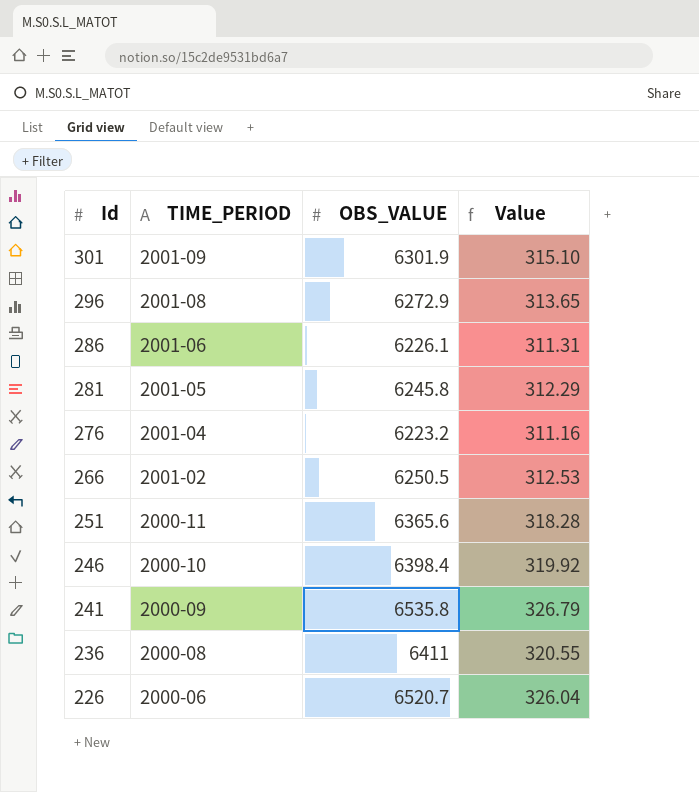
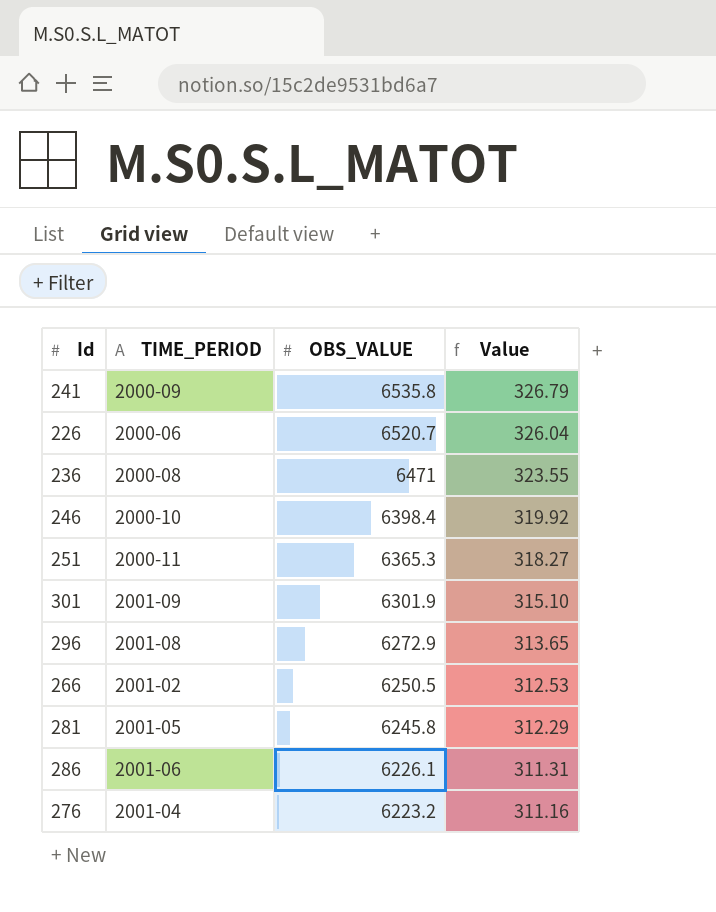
row order: Id descending -> OBS_VALUE descending
236 | OBS_VALUE: 6411 -> 6471
236 | Value: 320.55 -> 323.55
251 | OBS_VALUE: 6365.6 -> 6365.3
251 | Value: 318.28 -> 318.27

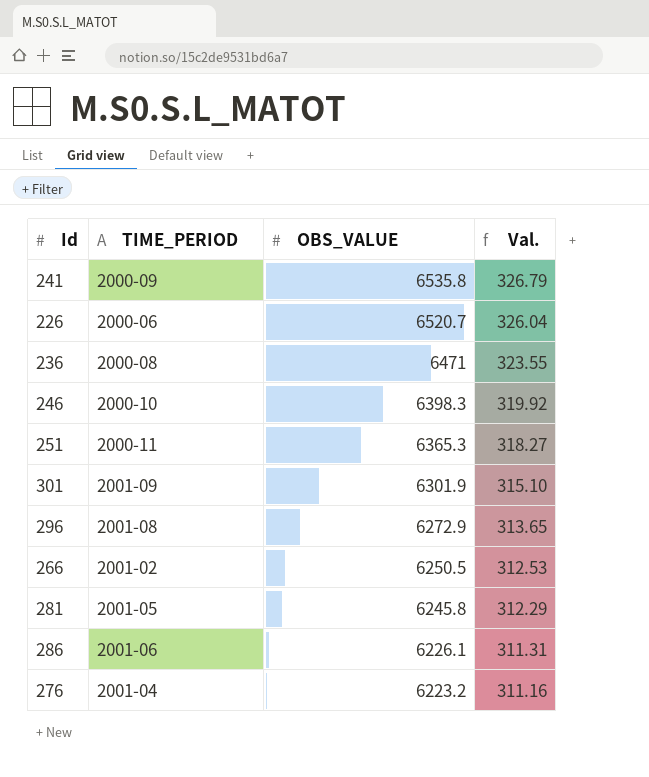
column name: Value -> Val.
246 | OBS_VALUE: 6398.4 -> 6398.3

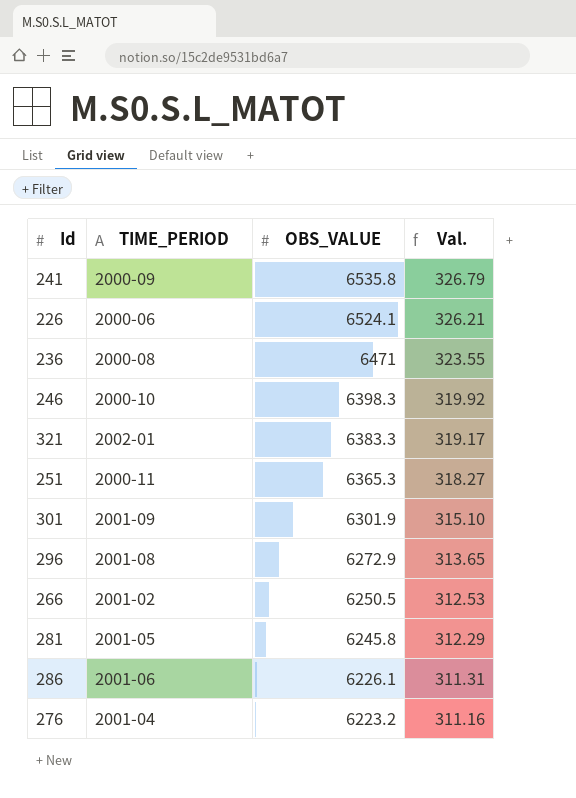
226 | OBS_VALUE: 6520.7 -> 6524.1
226 | Val.: 326.04 -> 326.21
row 321: none -> 2002-01 | 6383.3 | 319.17

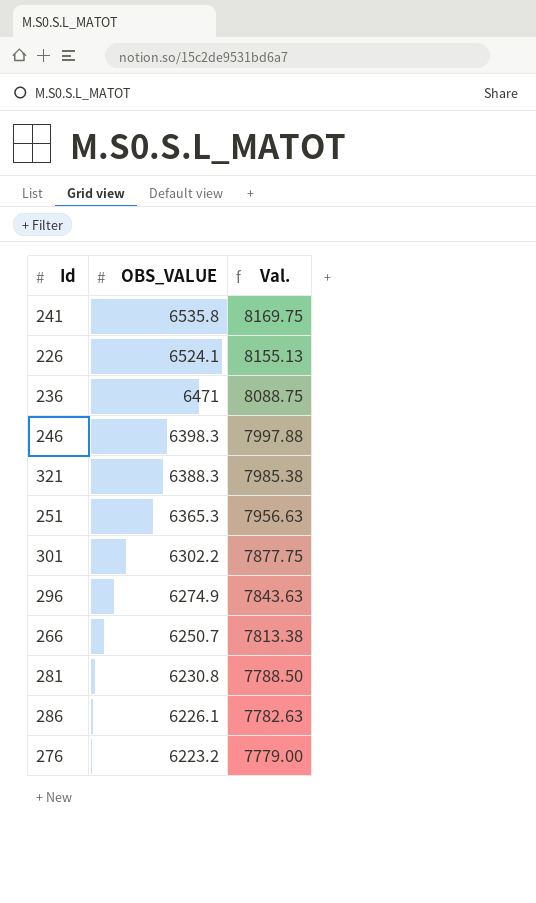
column TIME_PERIOD | position: 2 -> none
column Val. | formula: [OBS_VALUE] * 0.05 -> [OBS_VALUE] * 1.25
321 | OBS_VALUE: 6383.3 -> 6388.3
301 | OBS_VALUE: 6301.9 -> 6302.2
296 | OBS_VALUE: 6272.9 -> 6274.9
266 | OBS_VALUE: 6250.5 -> 6250.7
281 | OBS_VALUE: 6245.8 -> 6230.8

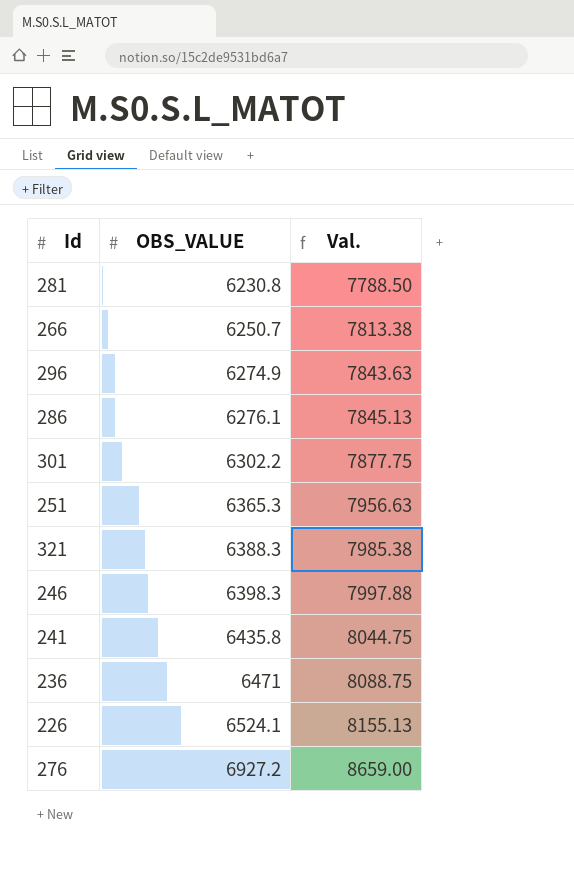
row order: OBS_VALUE descending -> OBS_VALUE ascending
286 | OBS_VALUE: 6226.1 -> 6276.1
286 | Val.: 7782.63 -> 7845.13
241 | OBS_VALUE: 6535.8 -> 6435.8
241 | Val.: 8169.75 -> 8044.75
276 | OBS_VALUE: 6223.2 -> 6927.2
276 | Val.: 7779.00 -> 8659.00

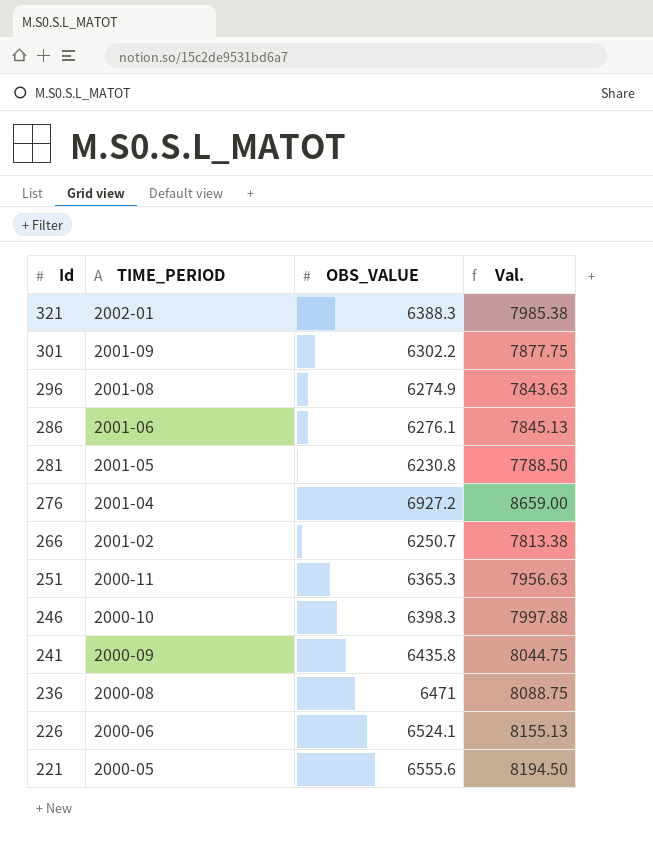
row order: OBS_VALUE ascending -> Id descending
column TIME_PERIOD | position: none -> 2
row 221: none -> 2000-05 | 6555.6 | 8194.50

